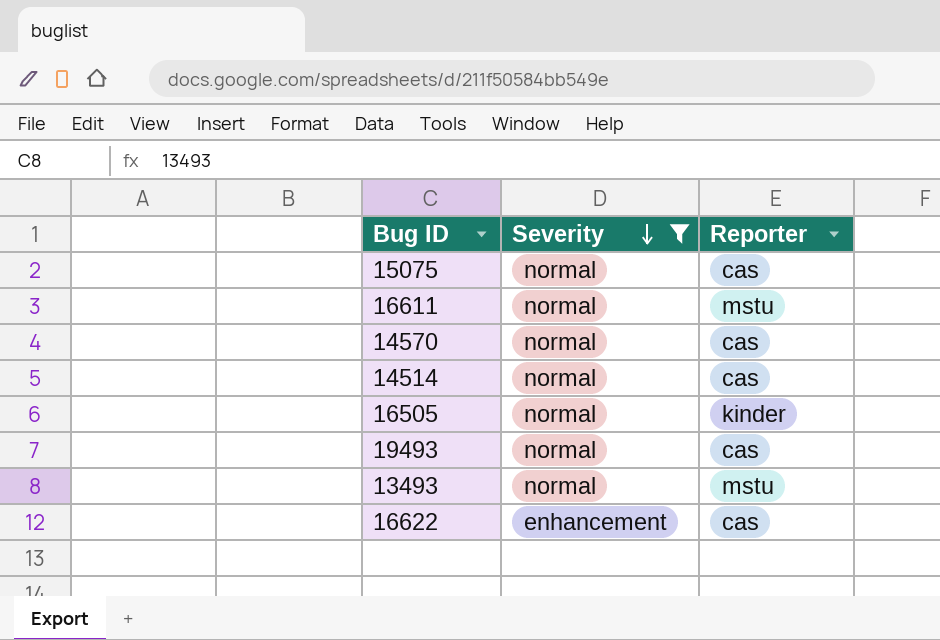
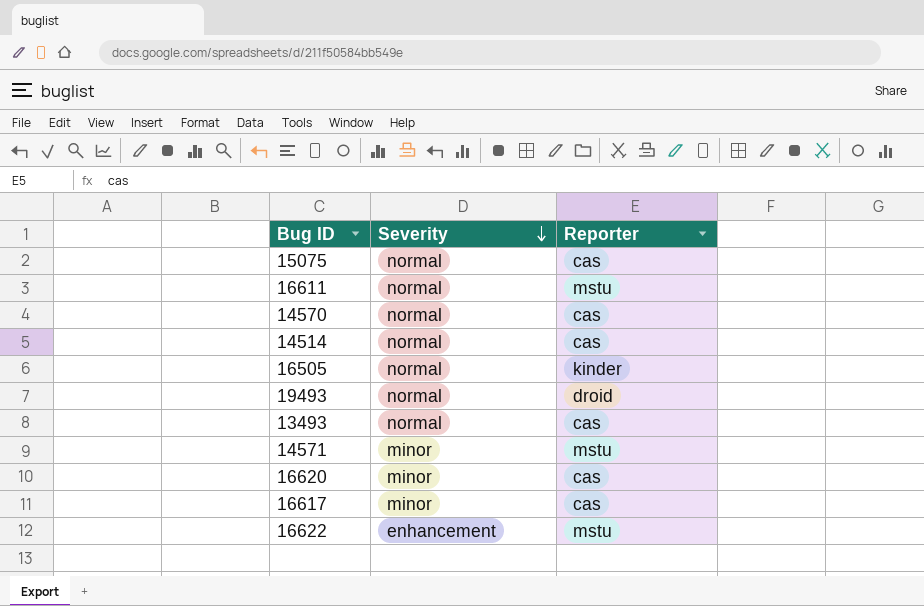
filter: Severity != minor -> none
19493 | Reporter: cas -> droid
13493 | Reporter: mstu -> cas
16622 | Reporter: cas -> mstu

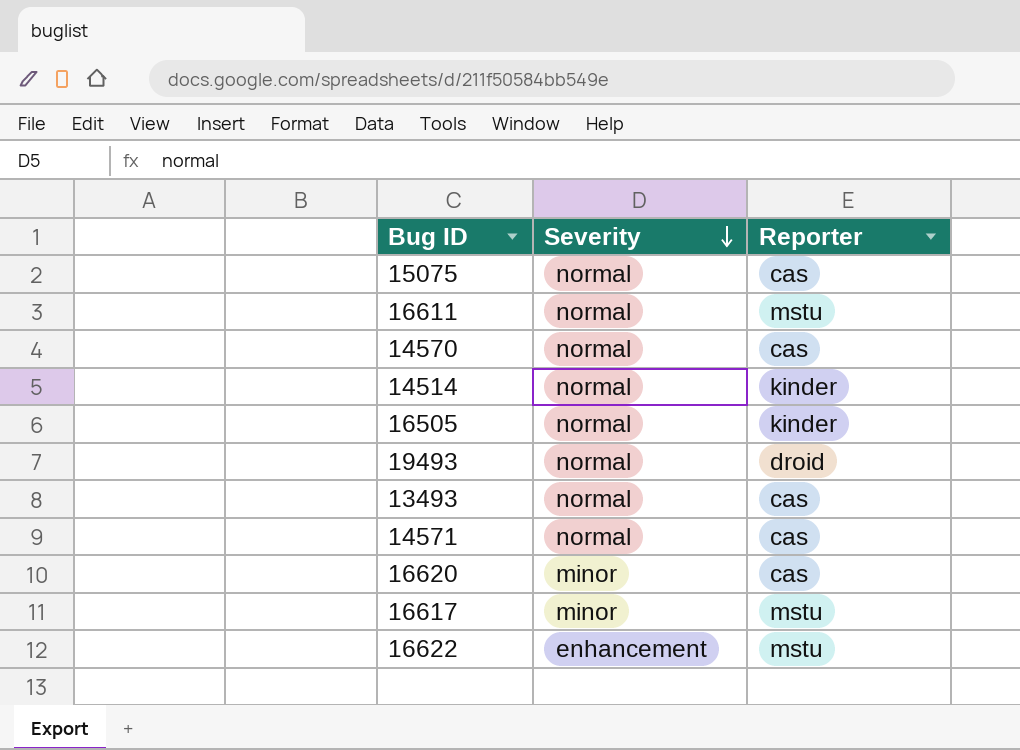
14514 | Reporter: cas -> kinder
14571 | Severity: minor -> normal
14571 | Reporter: mstu -> cas
16617 | Reporter: cas -> mstu

